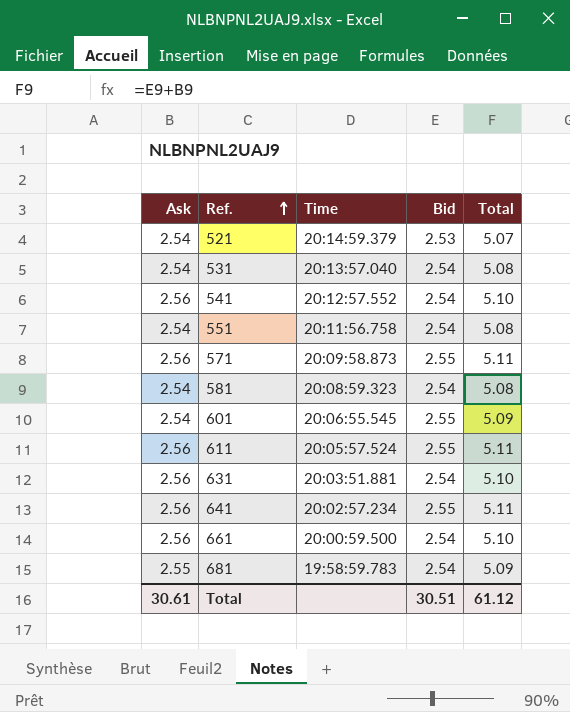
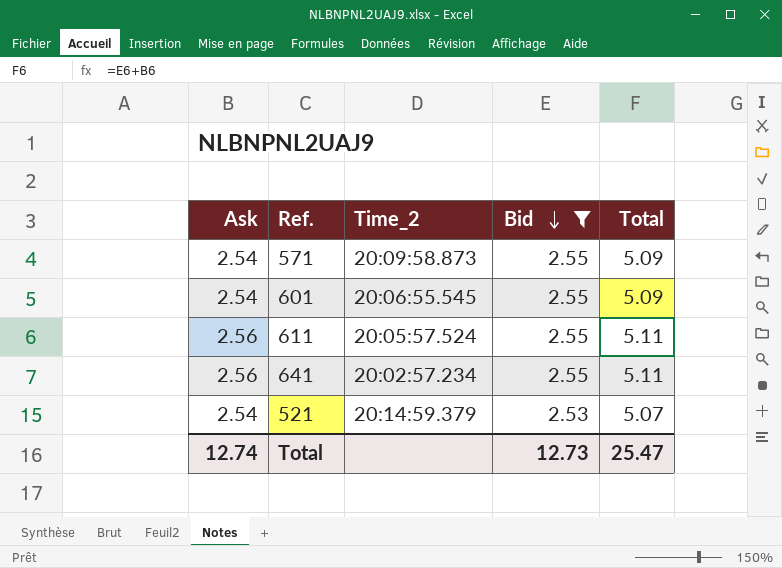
filter: none -> Bid != 2.54
row order: Ref. ascending -> Bid descending
column name: Time -> Time_2
571 | Ask: 2.56 -> 2.54
571 | Total: 5.11 -> 5.09
Total | Ask: 30.61 -> 12.74
Total | Bid: 30.51 -> 12.73
Total | Total: 61.12 -> 25.47

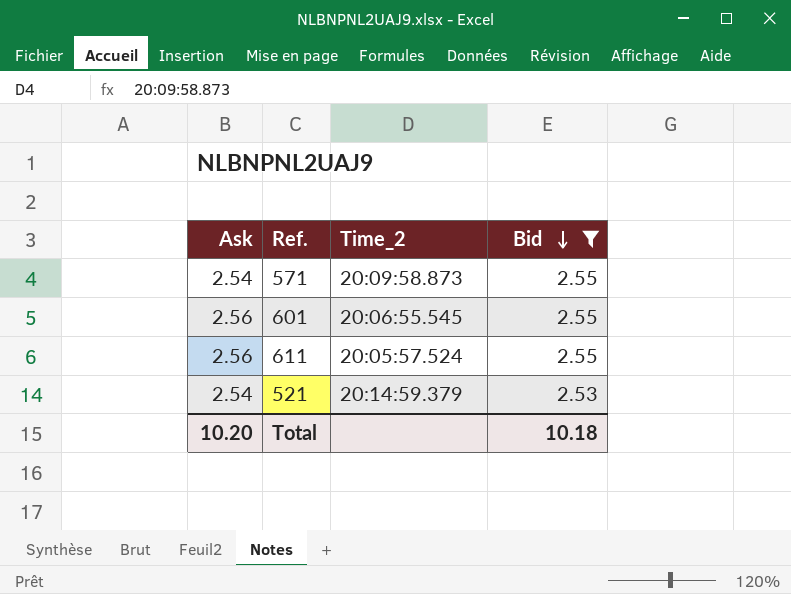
column Total | formula: [Ask] + [Bid] -> none
row 641: 2.56 | 20:02:57.234 | 2.55 | 5.11 -> none
601 | Ask: 2.54 -> 2.56
Total | Ask: 12.74 -> 10.20
Total | Bid: 12.73 -> 10.18

